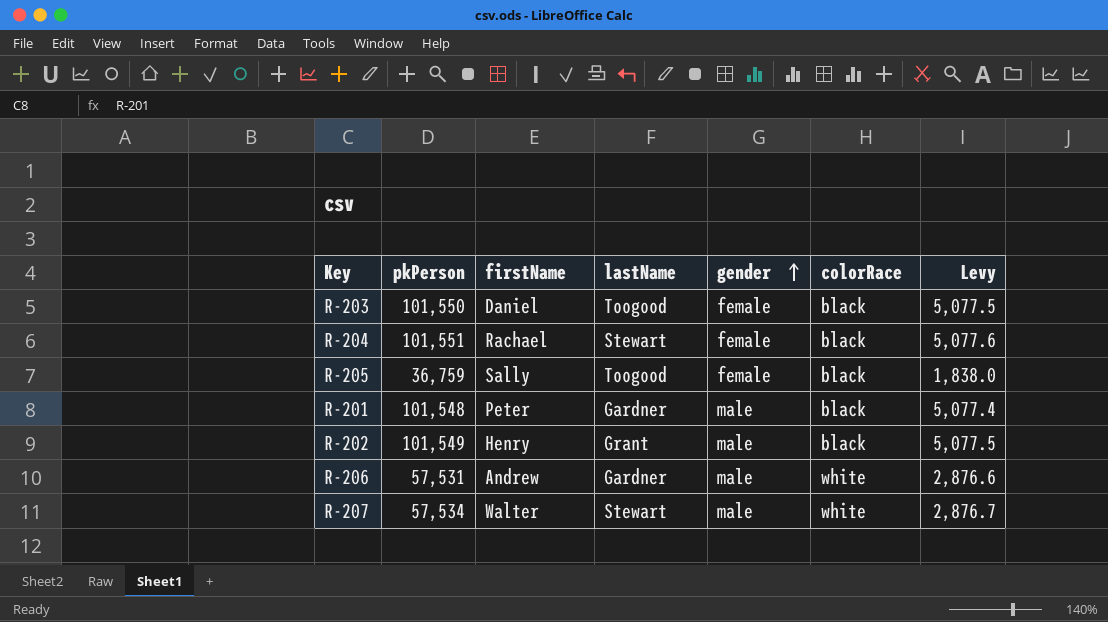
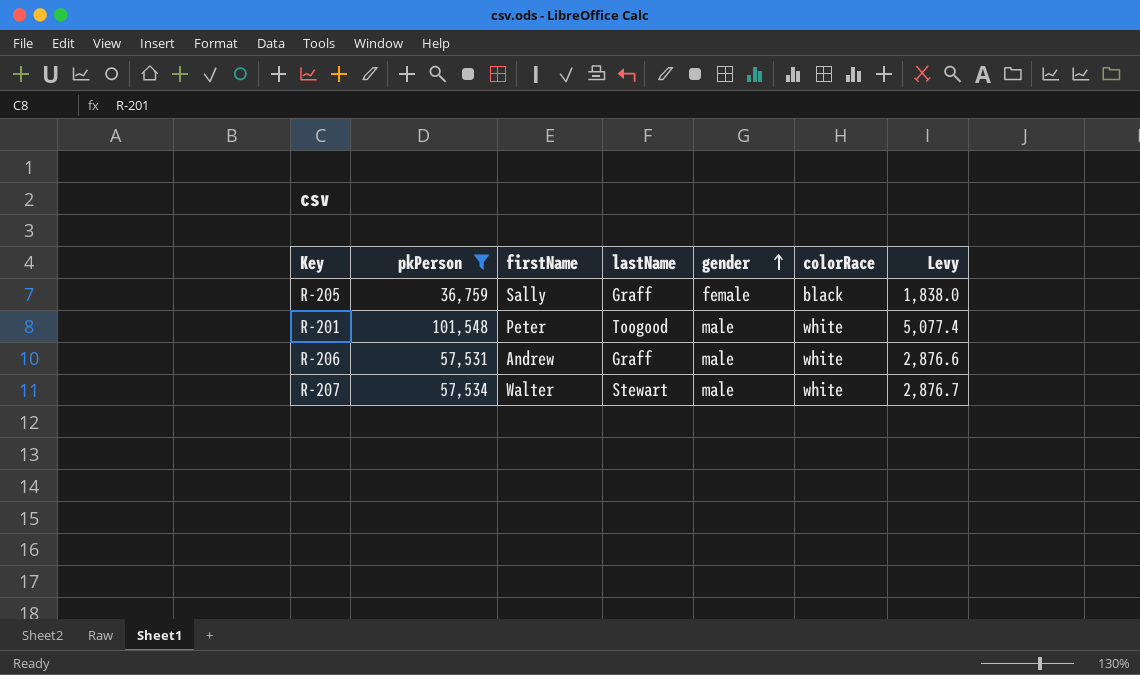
filter: none -> pkPerson <= 101,548
R-205 | lastName: Toogood -> Graff
R-201 | lastName: Gardner -> Toogood
R-201 | colorRace: black -> white
R-206 | lastName: Gardner -> Graff

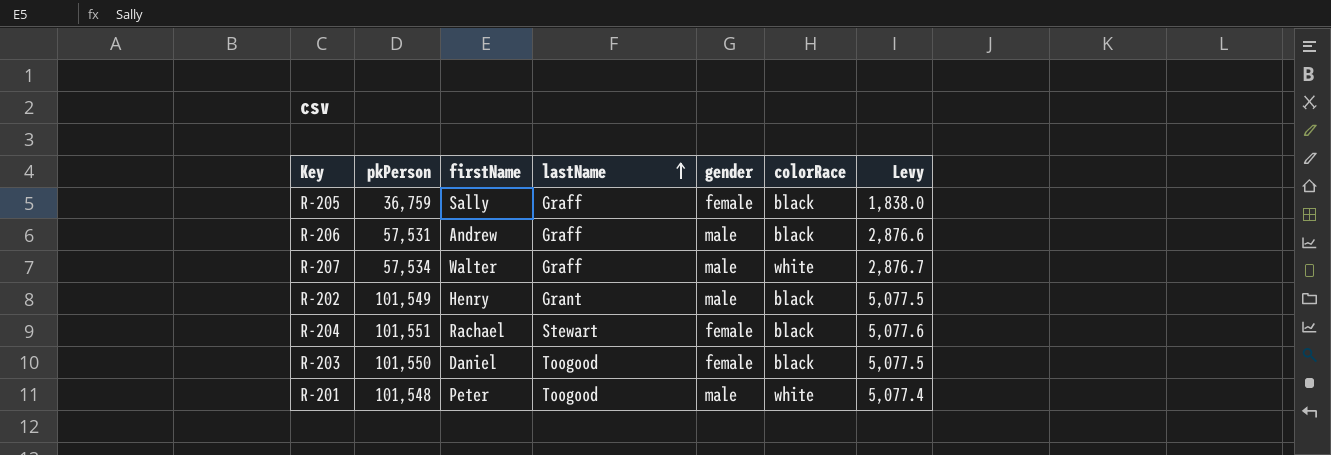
filter: pkPerson <= 101,548 -> none
row order: gender ascending -> lastName ascending
R-206 | colorRace: white -> black
R-207 | lastName: Stewart -> Graff

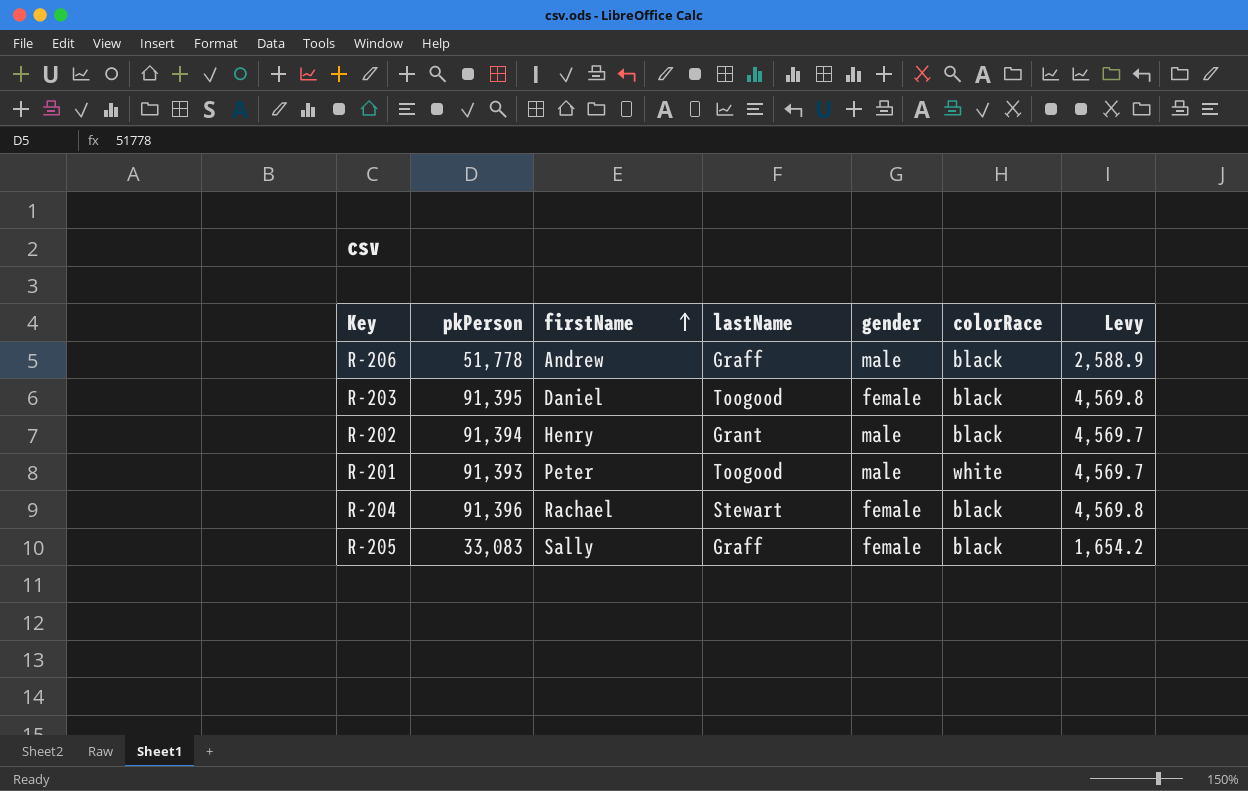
row order: lastName ascending -> firstName ascending
row R-207: 57,534 | Walter | Graff | male | white | 2,876.7 -> none
R-206 | pkPerson: 57,531 -> 51,778
R-206 | Levy: 2,876.6 -> 2,588.9
R-203 | pkPerson: 101,550 -> 91,395
R-203 | Levy: 5,077.5 -> 4,569.8
R-202 | pkPerson: 101,549 -> 91,394
R-202 | Levy: 5,077.5 -> 4,569.7
R-201 | pkPerson: 101,548 -> 91,393
R-201 | Levy: 5,077.4 -> 4,569.7
R-204 | pkPerson: 101,551 -> 91,396
R-204 | Levy: 5,077.6 -> 4,569.8
R-205 | pkPerson: 36,759 -> 33,083
R-205 | Levy: 1,838.0 -> 1,654.2

